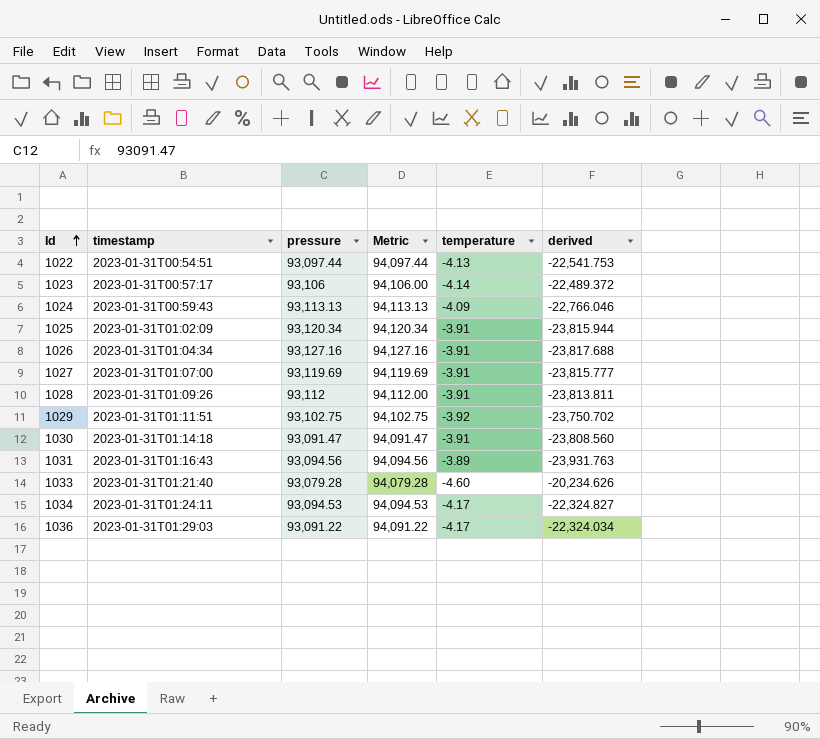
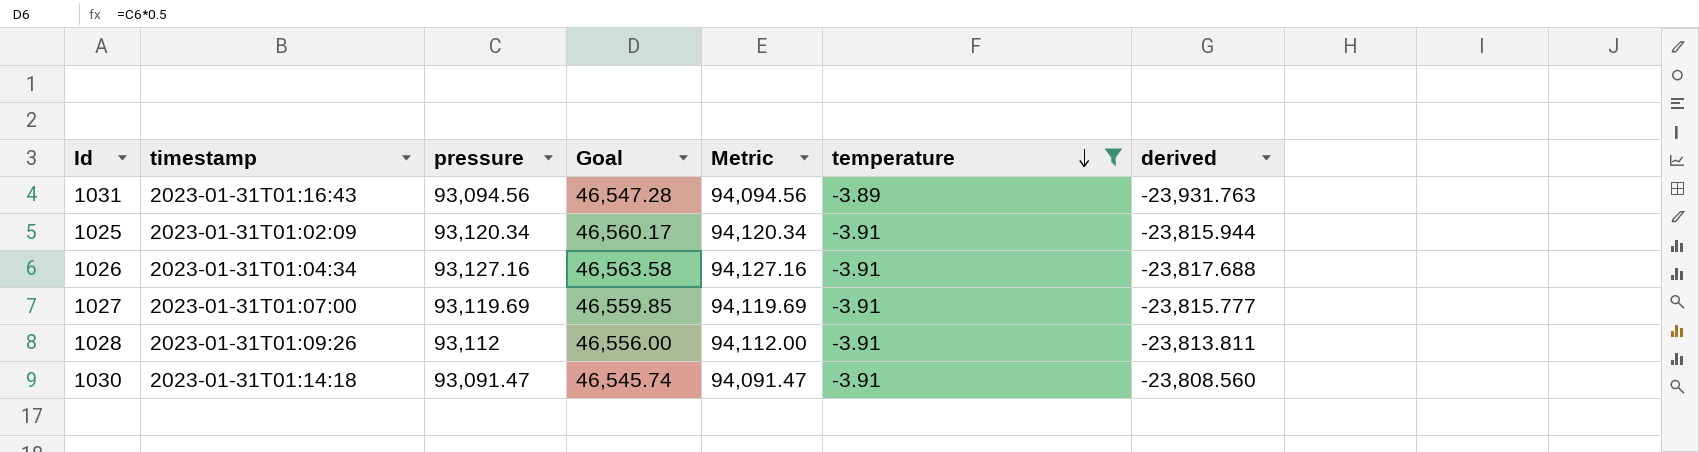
filter: none -> temperature >= -3.91
row order: Id ascending -> temperature descending
column Goal | formula: none -> [pressure] * 0.5

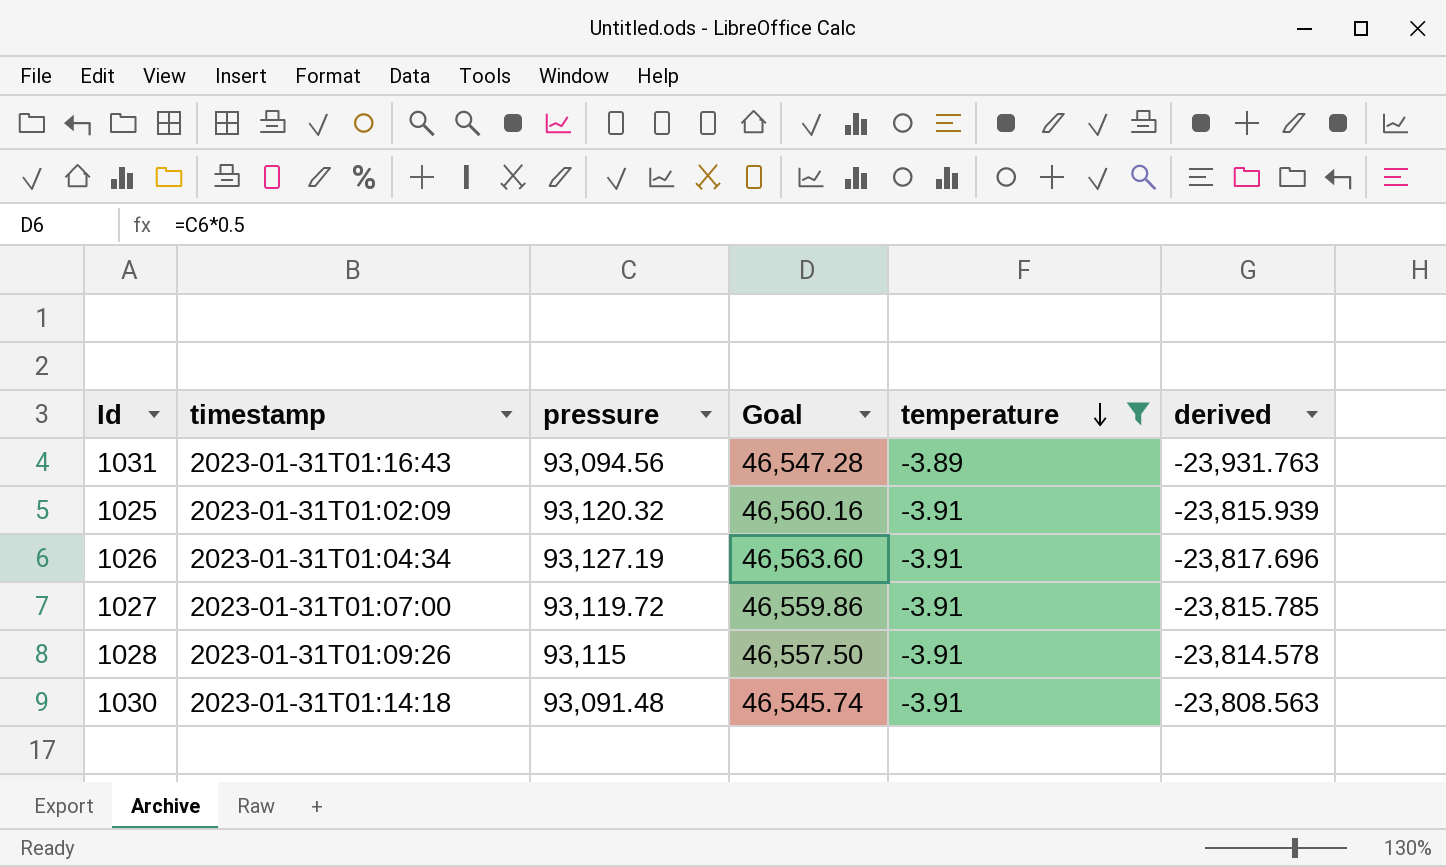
column Metric | formula: [pressure] + 1000 -> none
1025 | pressure: 93,120.34 -> 93,120.32
1025 | Goal: 46,560.17 -> 46,560.16
1025 | derived: -23,815.944 -> -23,815.939
1026 | pressure: 93,127.16 -> 93,127.19
1026 | Goal: 46,563.58 -> 46,563.60
1026 | derived: -23,817.688 -> -23,817.696
1027 | pressure: 93,119.69 -> 93,119.72
1027 | Goal: 46,559.85 -> 46,559.86
1027 | derived: -23,815.777 -> -23,815.785
1028 | pressure: 93,112 -> 93,115
1028 | Goal: 46,556.00 -> 46,557.50
1028 | derived: -23,813.811 -> -23,814.578
1030 | pressure: 93,091.47 -> 93,091.48
1030 | derived: -23,808.560 -> -23,808.563

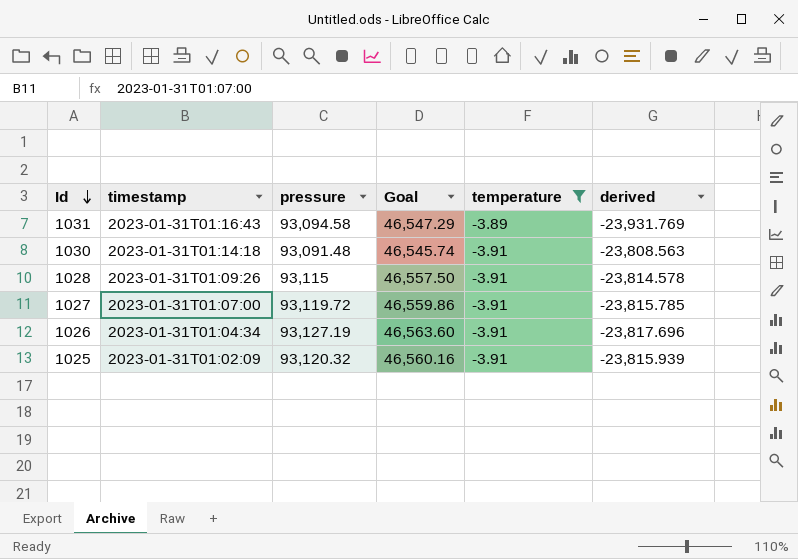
row order: temperature descending -> Id descending
1031 | pressure: 93,094.56 -> 93,094.58
1031 | Goal: 46,547.28 -> 46,547.29
1031 | derived: -23,931.763 -> -23,931.769

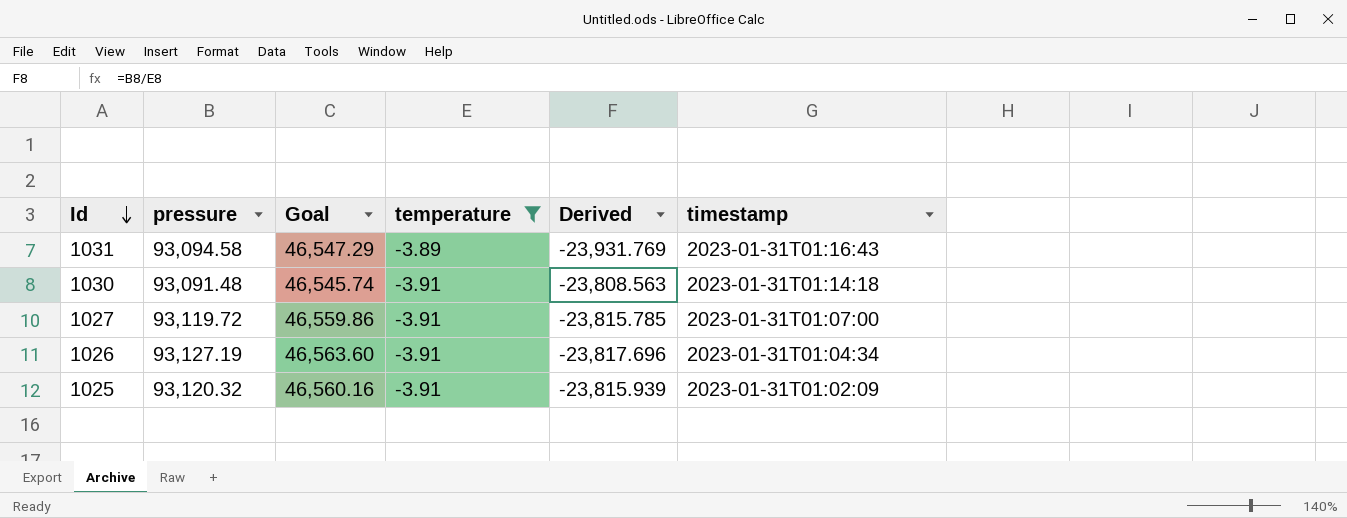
column name: derived -> Derived
column timestamp | position: 2 -> 6
row 1028: 2023-01-31T01:09:26 | 93,115 | 46,557.50 | -3.91 | -23,814.578 -> none

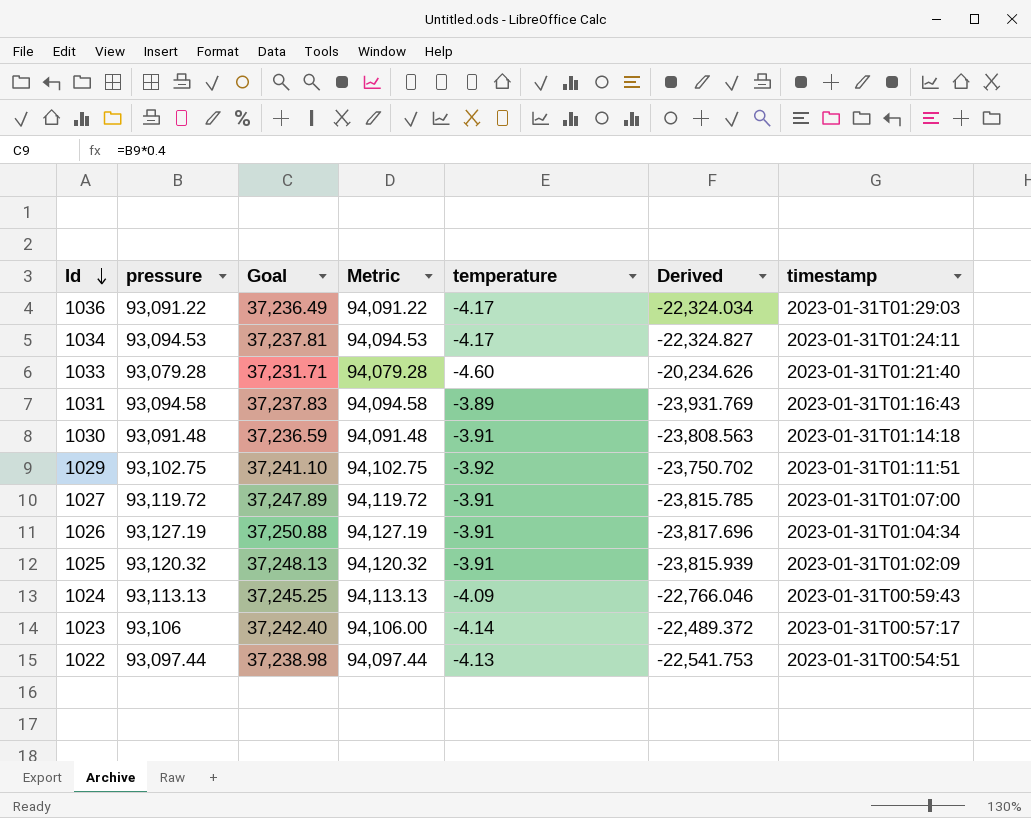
filter: temperature >= -3.91 -> none
column Goal | formula: [pressure] * 0.5 -> [pressure] * 0.4
column Metric | formula: none -> [pressure] + 1000

